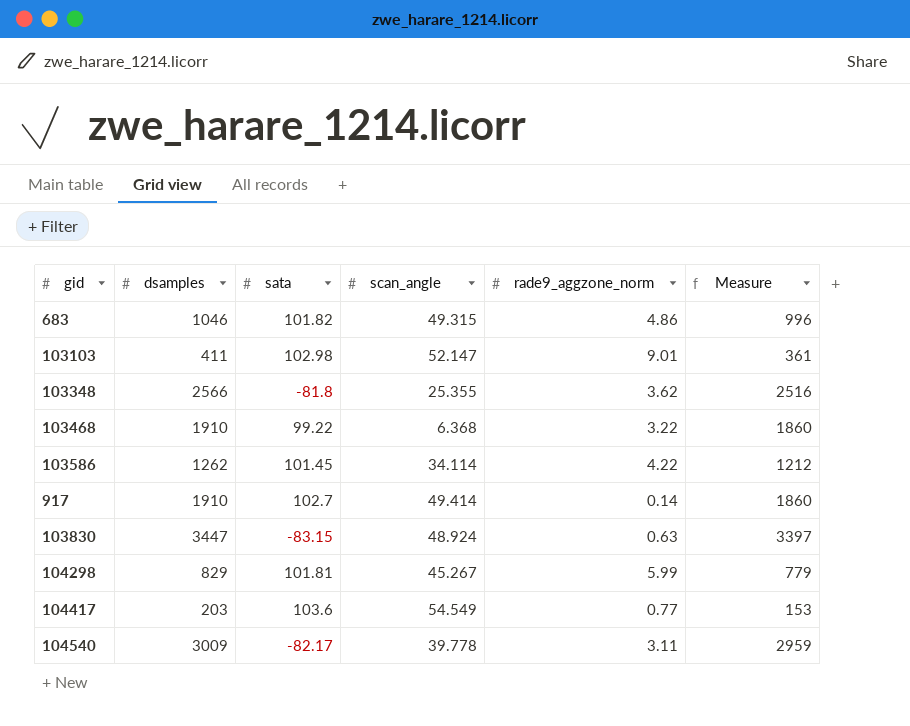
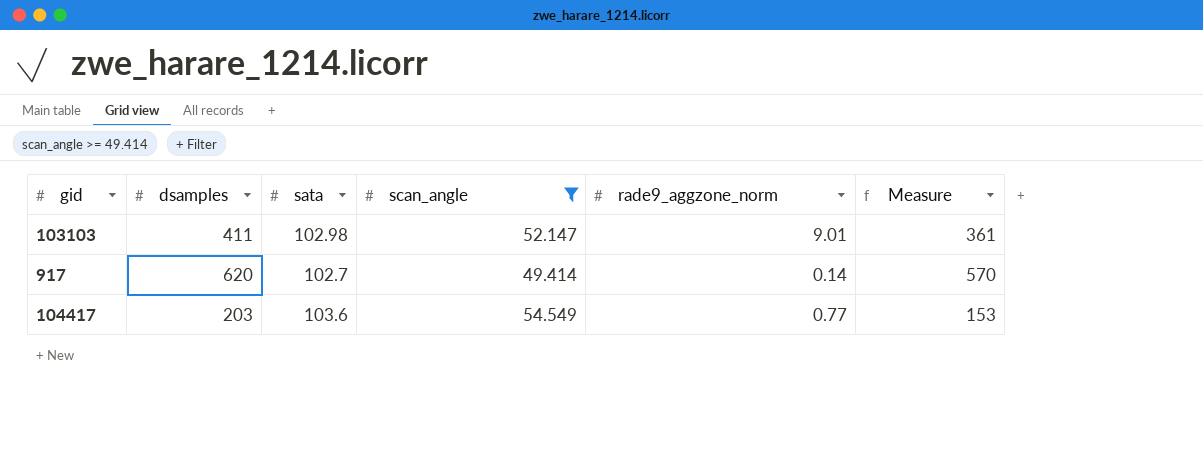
filter: none -> scan_angle >= 49.414
917 | dsamples: 1910 -> 620
917 | Measure: 1860 -> 570

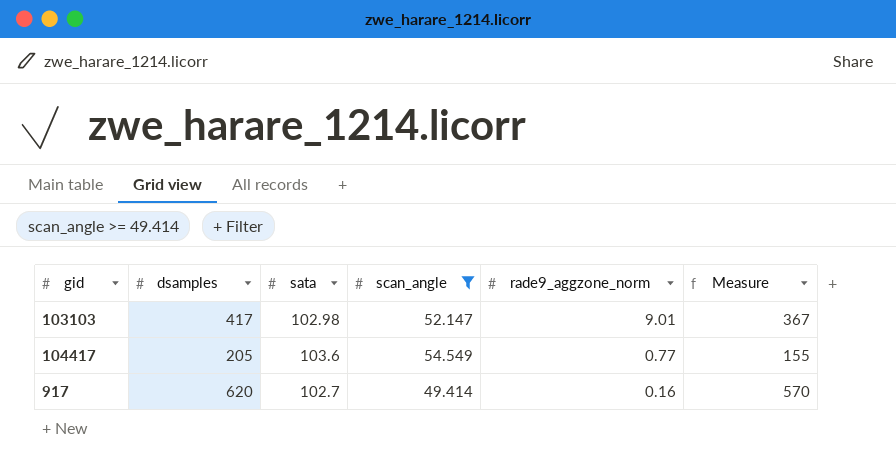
row order: none -> rade9_aggzone_norm descending
103103 | dsamples: 411 -> 417
103103 | Measure: 361 -> 367
104417 | dsamples: 203 -> 205
104417 | Measure: 153 -> 155
917 | rade9_aggzone_norm: 0.14 -> 0.16

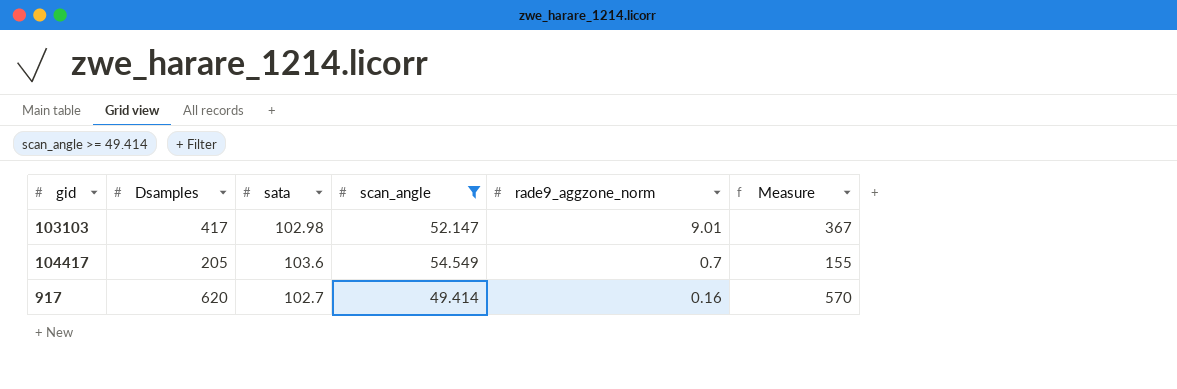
column name: dsamples -> Dsamples
104417 | rade9_aggzone_norm: 0.77 -> 0.7

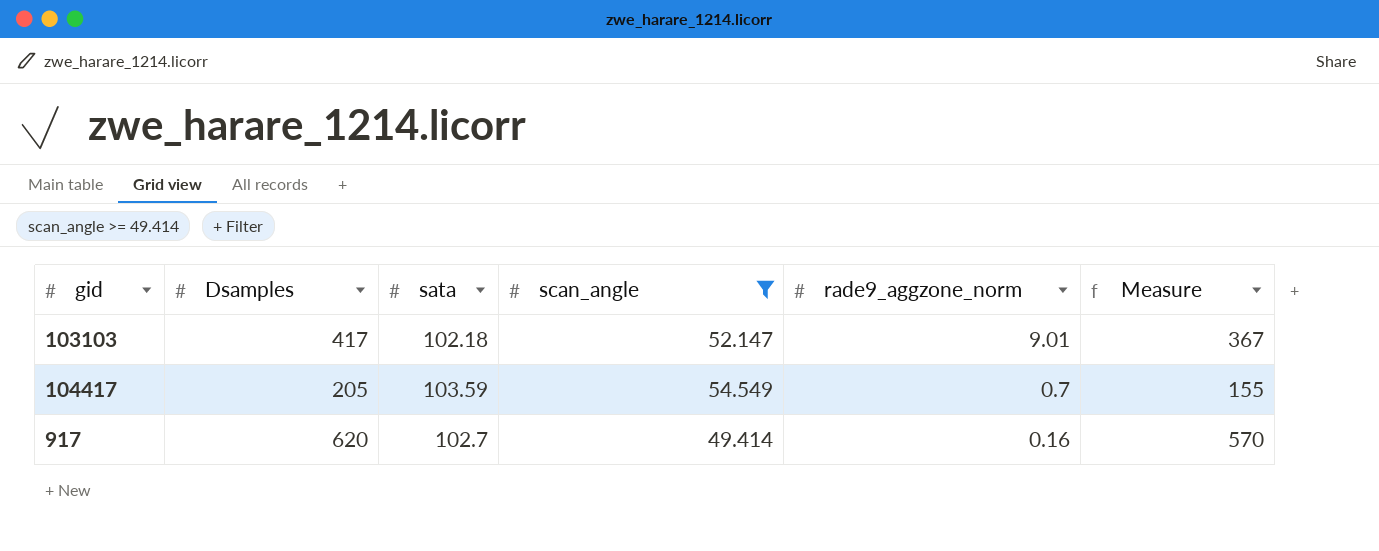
103103 | sata: 102.98 -> 102.18
104417 | sata: 103.6 -> 103.59

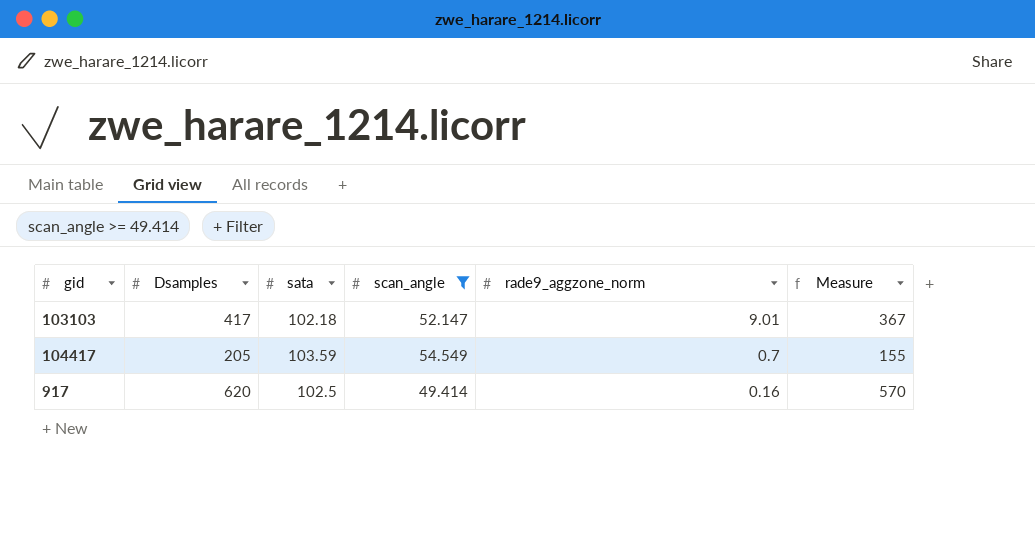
917 | sata: 102.7 -> 102.5

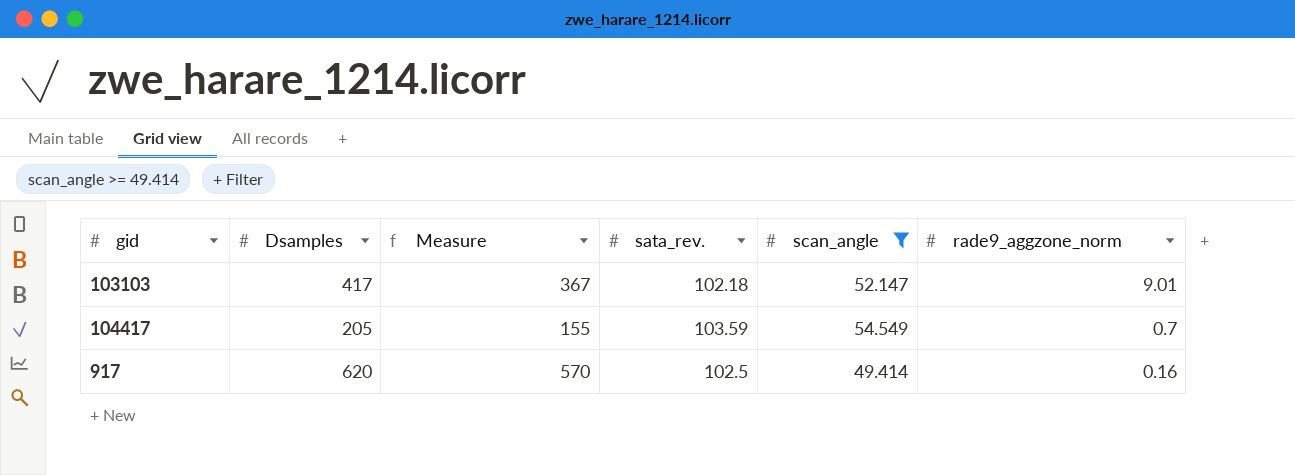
column Measure | position: 6 -> 3
column name: sata -> sata_rev.

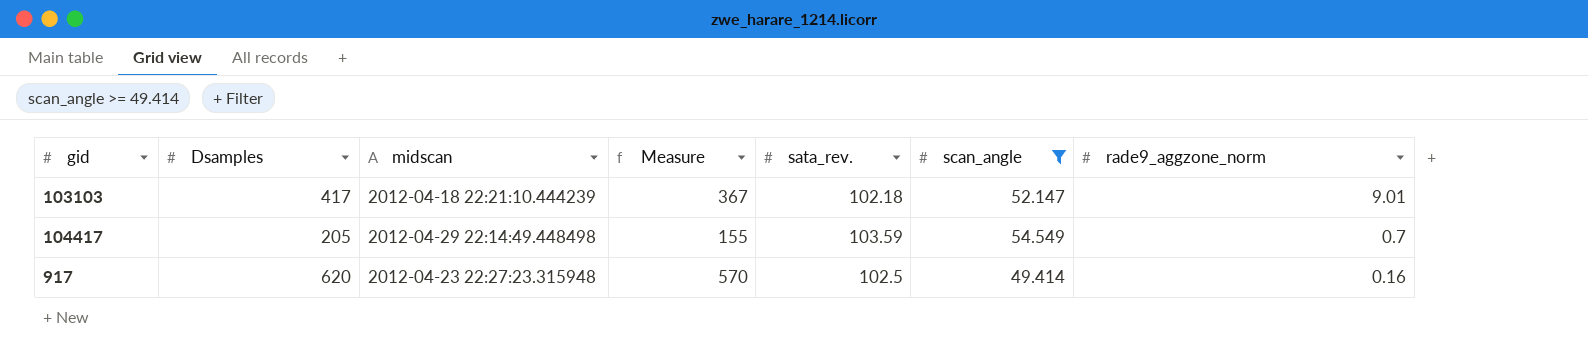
column midscan | position: none -> 3

